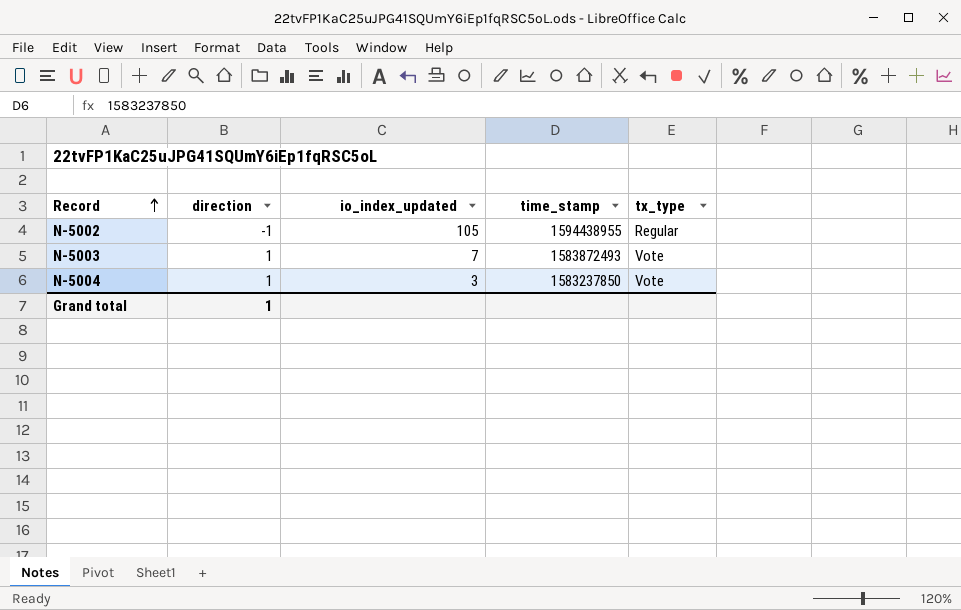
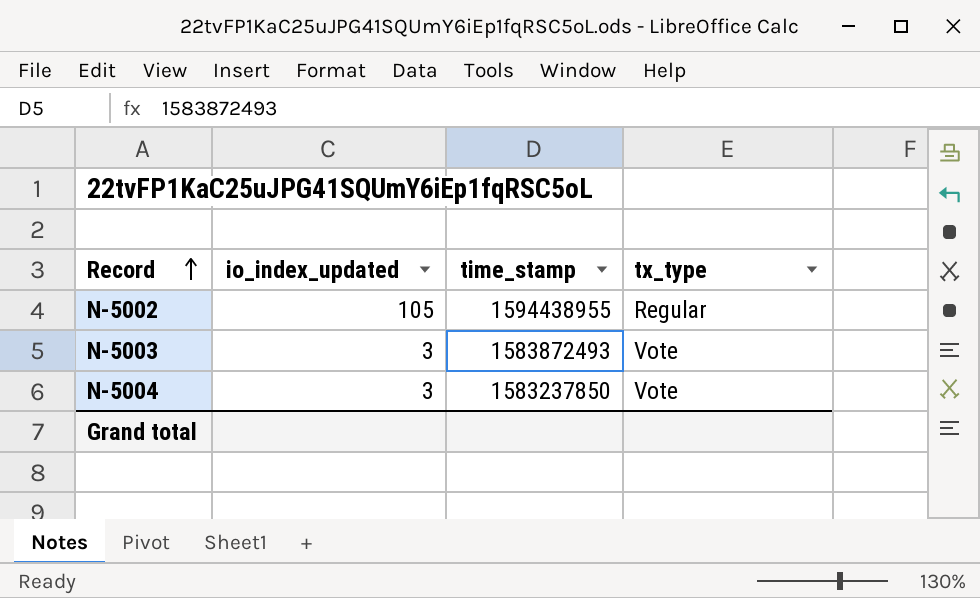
column direction | position: 2 -> none
N-5003 | io_index_updated: 7 -> 3

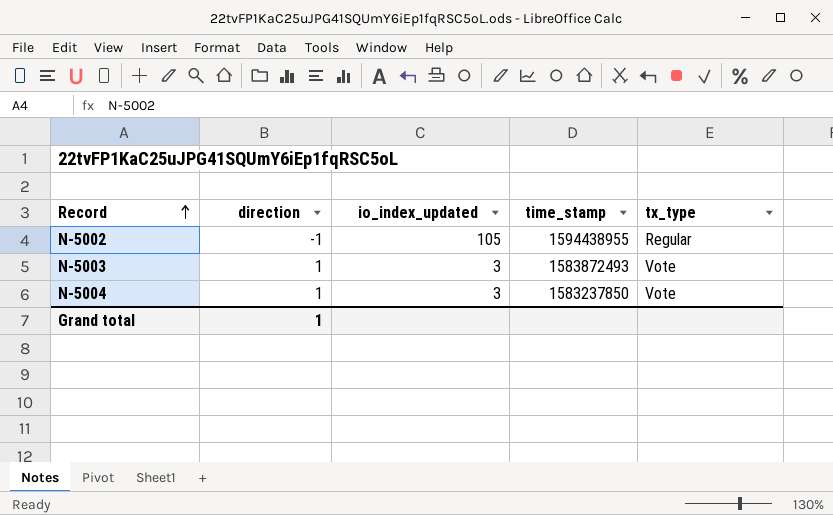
column direction | position: none -> 2

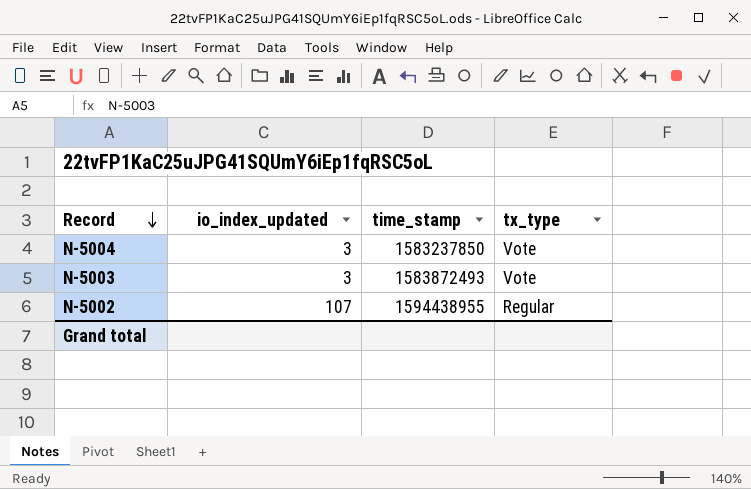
row order: Record ascending -> Record descending
column direction | position: 2 -> none
N-5002 | io_index_updated: 105 -> 107

